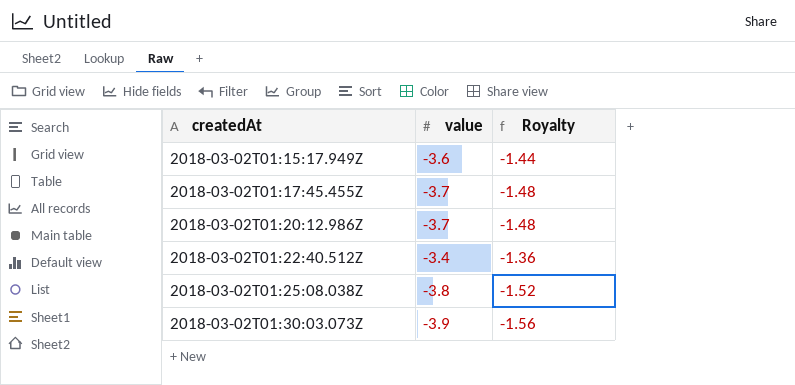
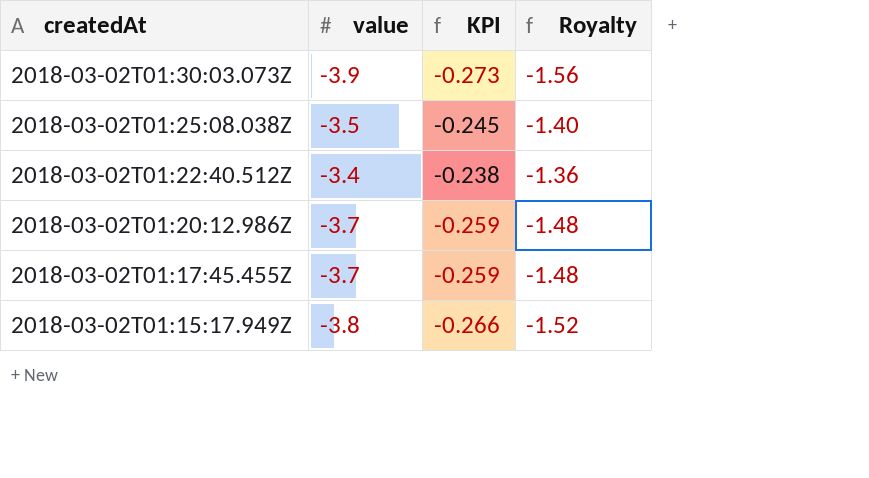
row order: createdAt ascending -> createdAt descending
column KPI | formula: none -> [value] * 0.07
2018-03-02T01:25:08.038Z | value: -3.8 -> -3.5
2018-03-02T01:25:08.038Z | Royalty: -1.52 -> -1.40
2018-03-02T01:15:17.949Z | value: -3.6 -> -3.8
2018-03-02T01:15:17.949Z | Royalty: -1.44 -> -1.52

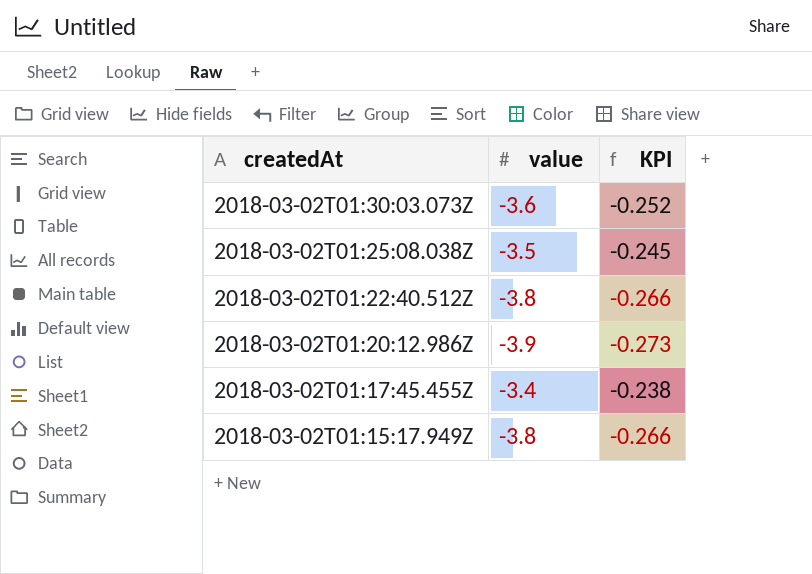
column Royalty | formula: [value] * 0.4 -> none
2018-03-02T01:30:03.073Z | value: -3.9 -> -3.6
2018-03-02T01:30:03.073Z | KPI: -0.273 -> -0.252
2018-03-02T01:22:40.512Z | value: -3.4 -> -3.8
2018-03-02T01:22:40.512Z | KPI: -0.238 -> -0.266
2018-03-02T01:20:12.986Z | value: -3.7 -> -3.9
2018-03-02T01:20:12.986Z | KPI: -0.259 -> -0.273
2018-03-02T01:17:45.455Z | value: -3.7 -> -3.4
2018-03-02T01:17:45.455Z | KPI: -0.259 -> -0.238

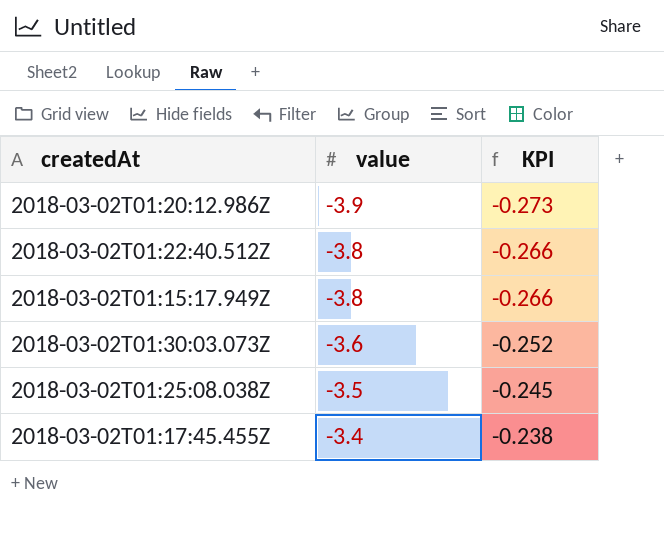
row order: createdAt descending -> value ascending

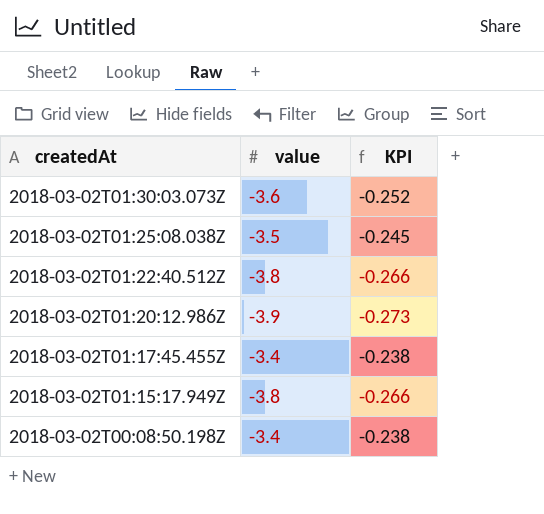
row order: value ascending -> createdAt descending
row 2018-03-02T00:08:50.198Z: none -> -3.4 | -0.238

